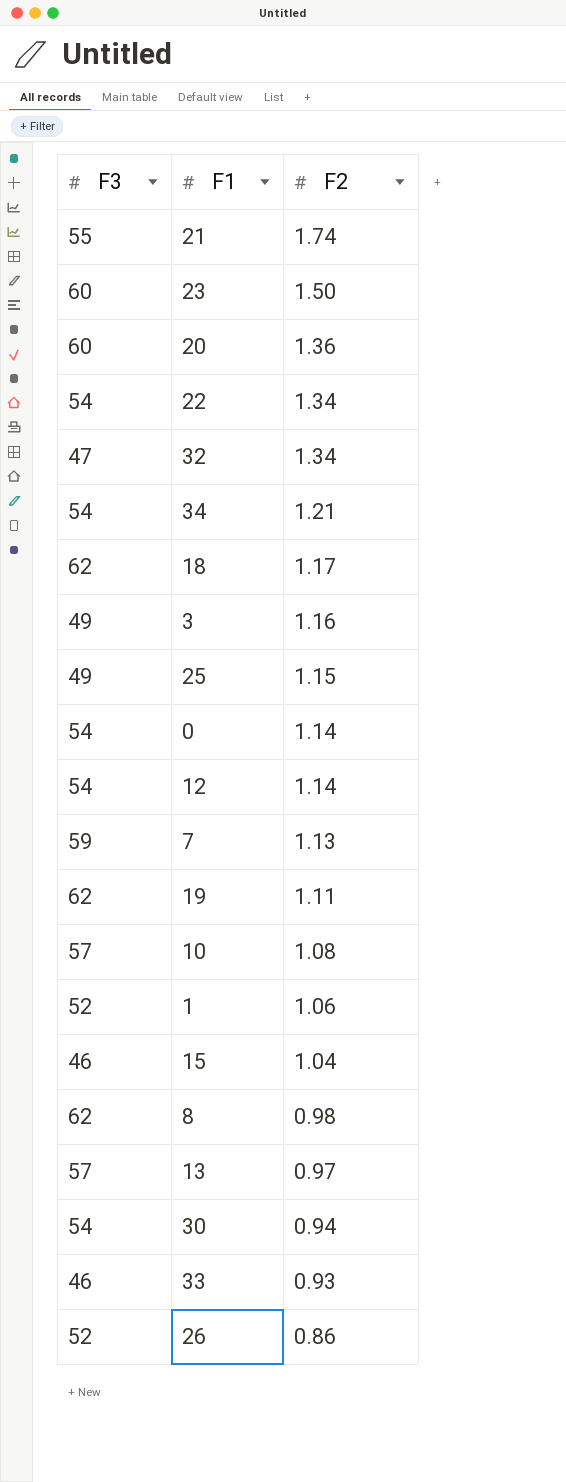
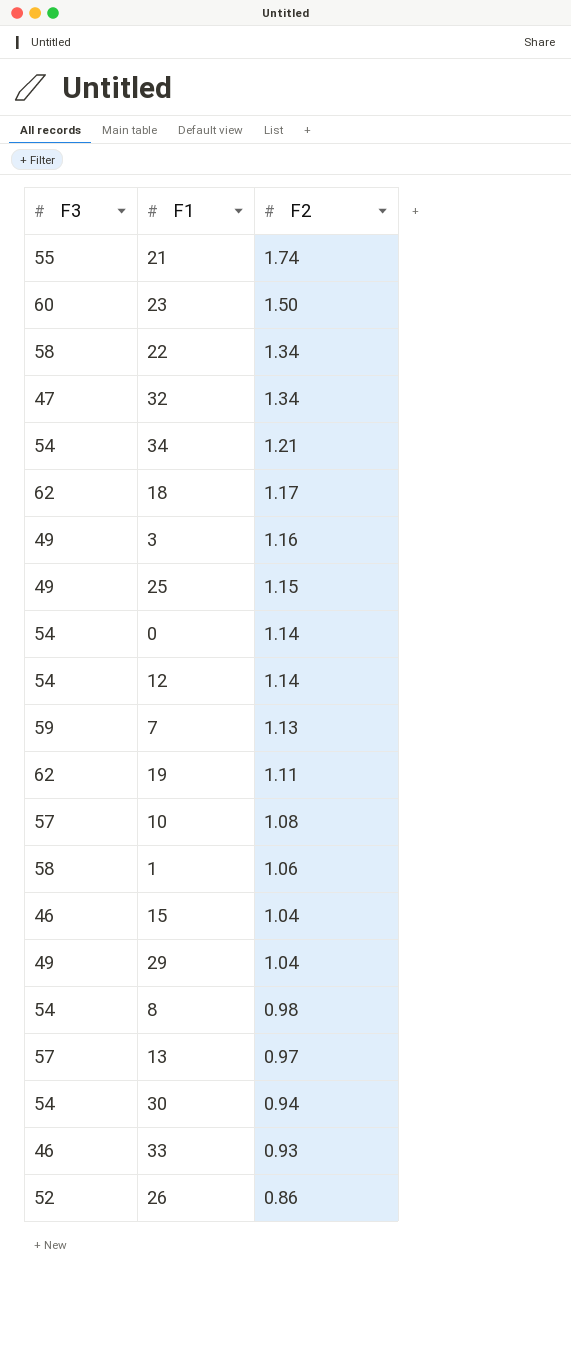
row 20: 60 | 1.36 -> none
22 | F3: 54 -> 58
1 | F3: 52 -> 58
row 29: none -> 49 | 1.04
8 | F3: 62 -> 54

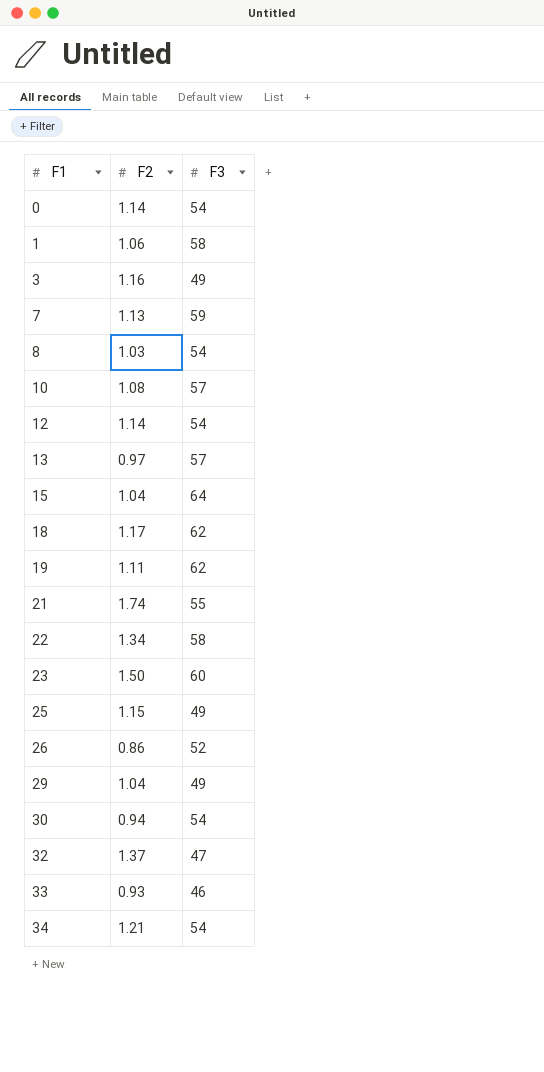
row order: F2 descending -> F1 ascending
column F3 | position: 1 -> 3
8 | F2: 0.98 -> 1.03
15 | F3: 46 -> 64
32 | F2: 1.34 -> 1.37

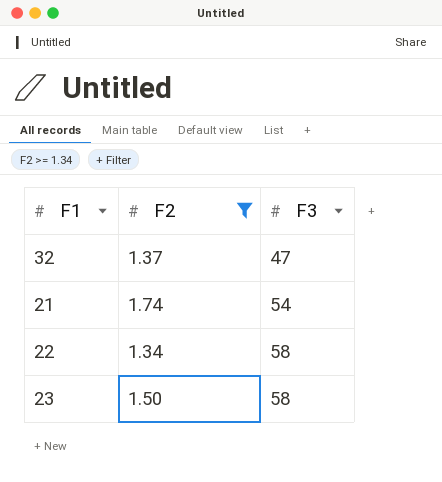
filter: none -> F2 >= 1.34
row order: F1 ascending -> F3 ascending
21 | F3: 55 -> 54
23 | F3: 60 -> 58

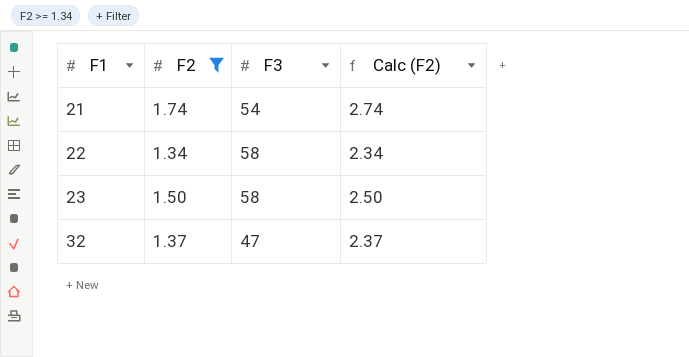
row order: F3 ascending -> F1 ascending
column Calc (F2) | formula: none -> [F2] + 1

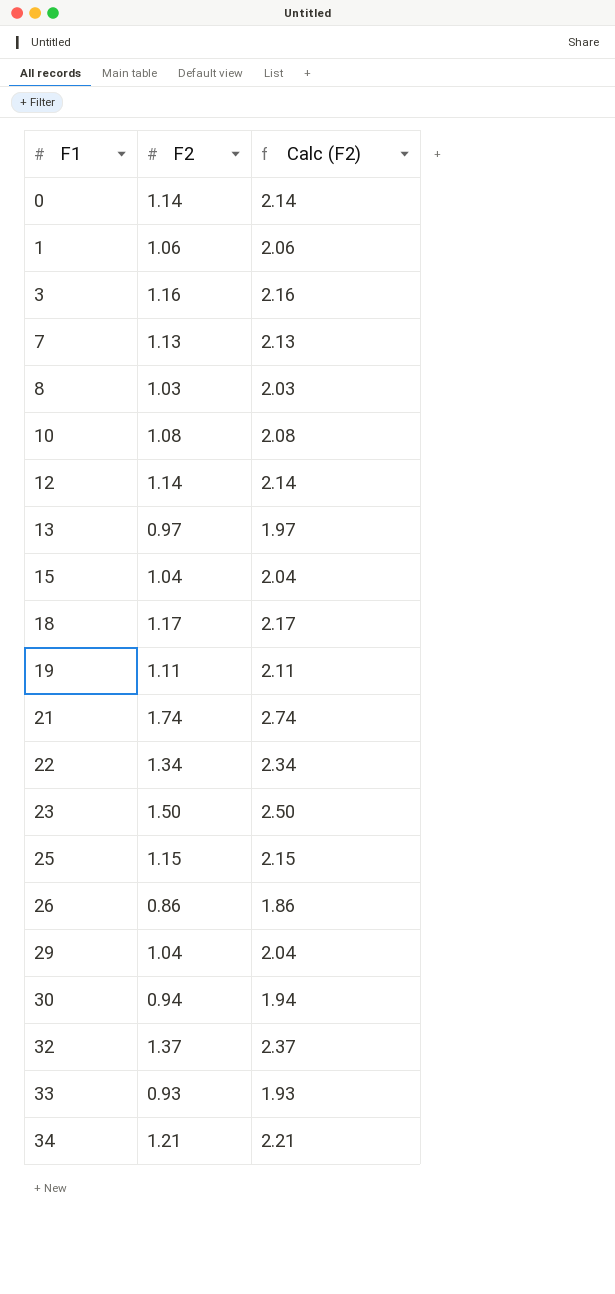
filter: F2 >= 1.34 -> none
column F3 | position: 3 -> none

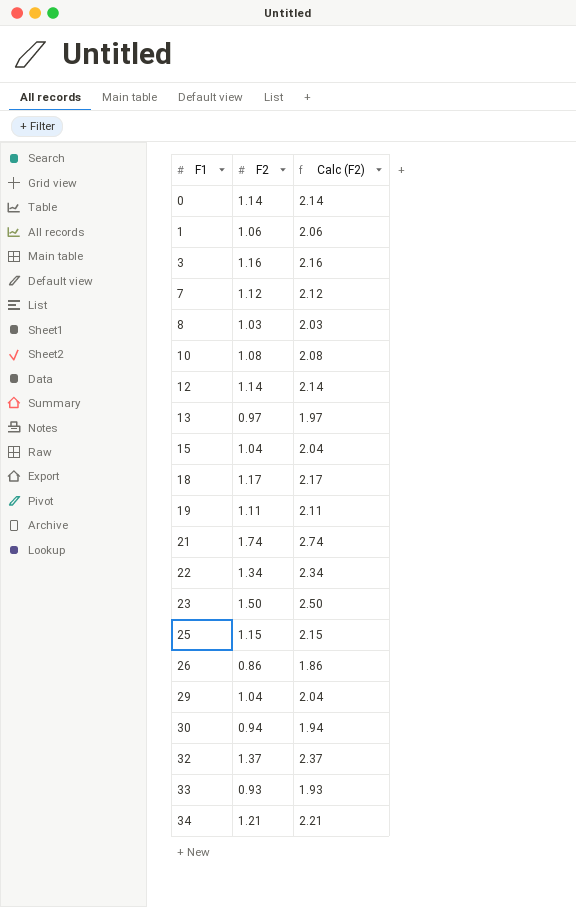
7 | F2: 1.13 -> 1.12
7 | Calc (F2): 2.13 -> 2.12

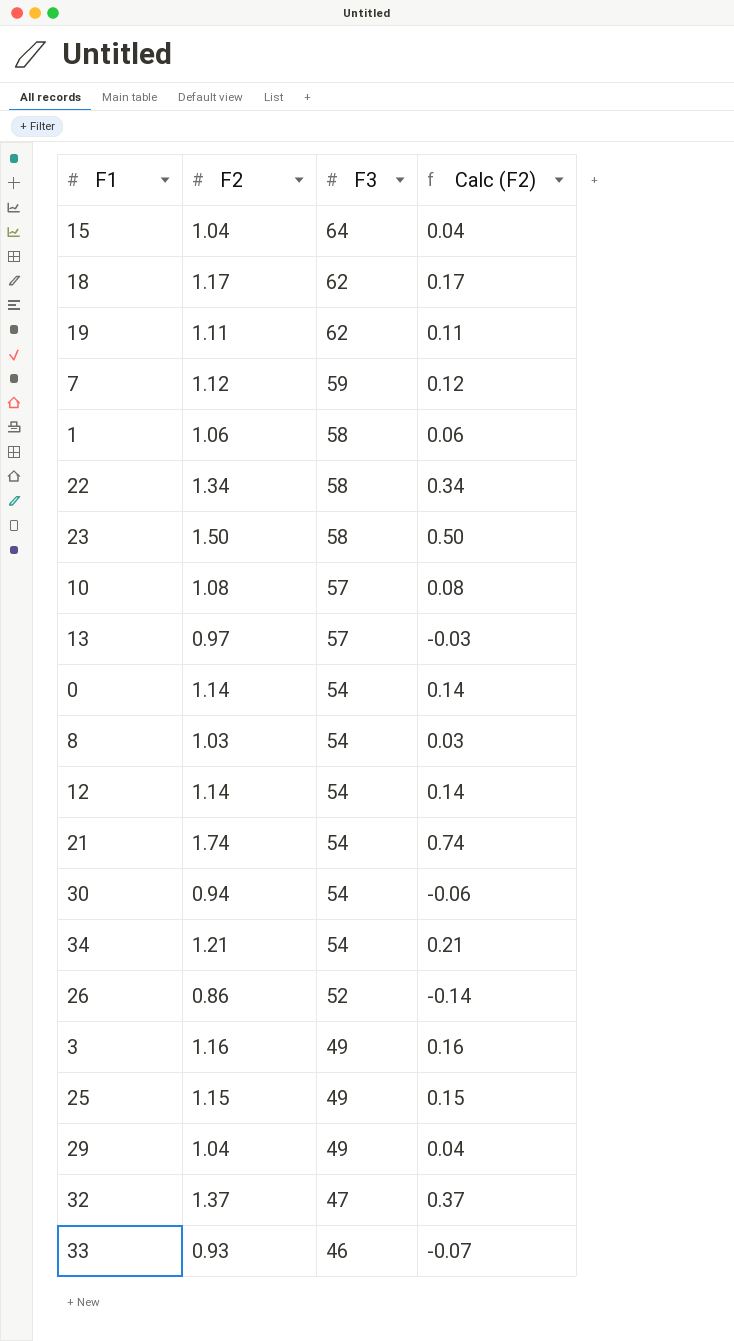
row order: F1 ascending -> F3 descending
column F3 | position: none -> 3
column Calc (F2) | formula: [F2] + 1 -> [F2] - 1

